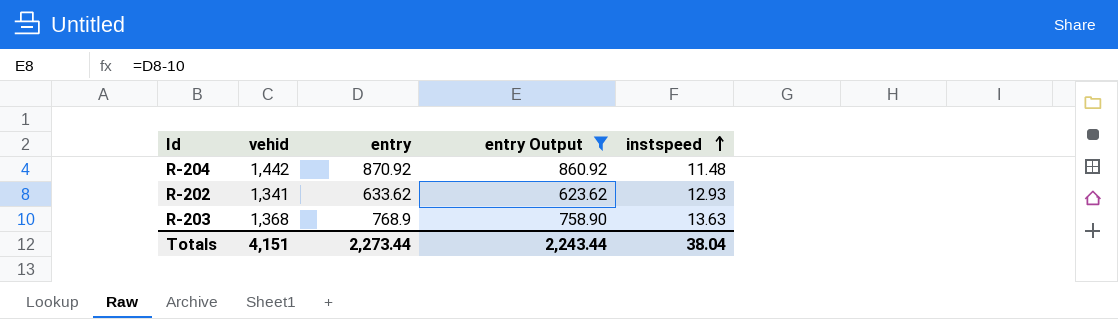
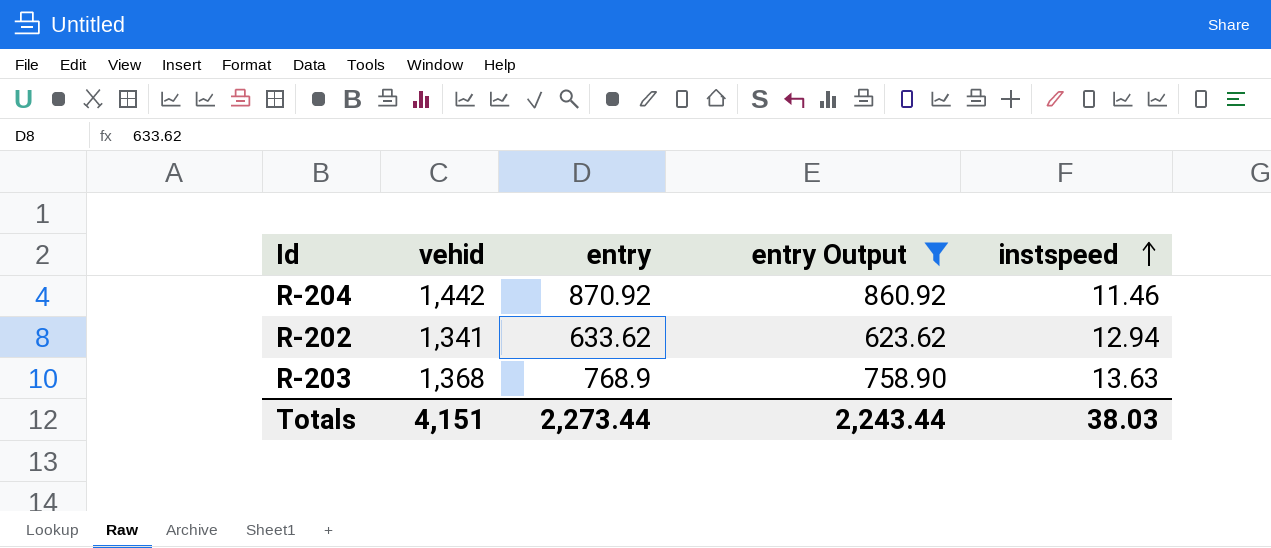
R-204 | instspeed: 11.48 -> 11.46
R-202 | instspeed: 12.93 -> 12.94
Totals | instspeed: 38.04 -> 38.03

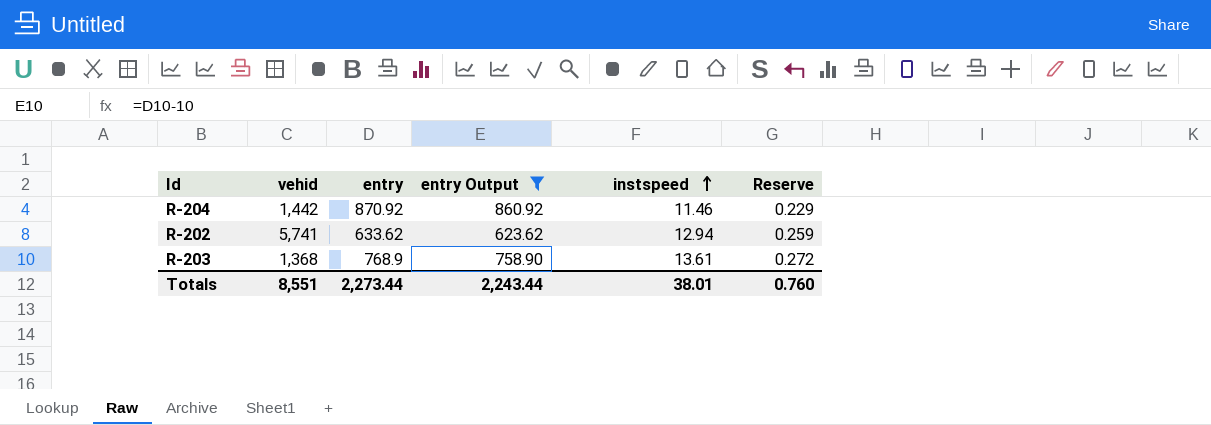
column Reserve | formula: none -> [instspeed] * 0.02
R-202 | vehid: 1,341 -> 5,741
R-203 | instspeed: 13.63 -> 13.61
Totals | vehid: 4,151 -> 8,551
Totals | instspeed: 38.03 -> 38.01

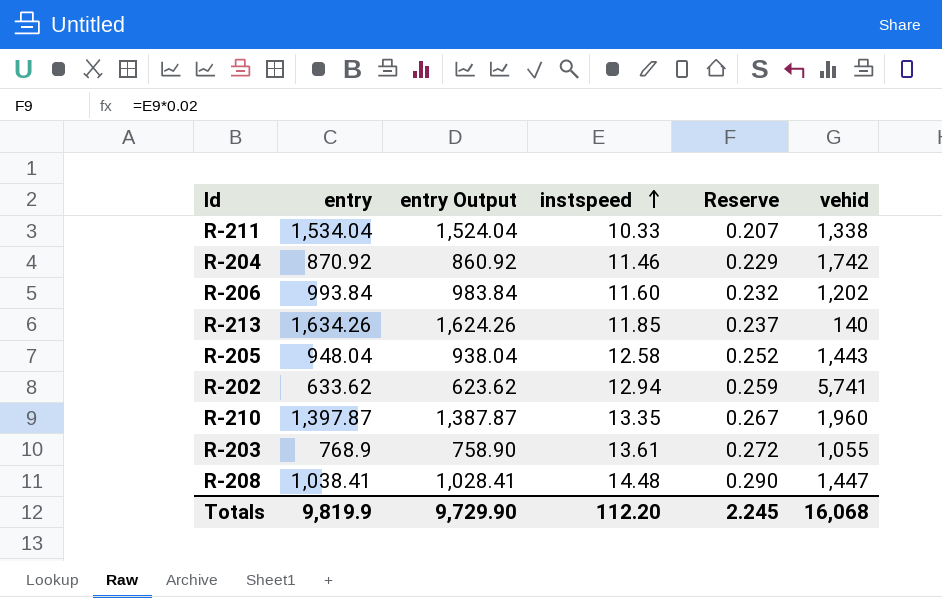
filter: entry Output <= 860.92 -> none
column vehid | position: 2 -> 6
R-204 | vehid: 1,442 -> 1,742
R-203 | vehid: 1,368 -> 1,055
Totals | entry: 2,273.44 -> 9,819.9
Totals | entry Output: 2,243.44 -> 9,729.90
Totals | instspeed: 38.01 -> 112.20
Totals | Reserve: 0.760 -> 2.245
Totals | vehid: 8,551 -> 16,068

